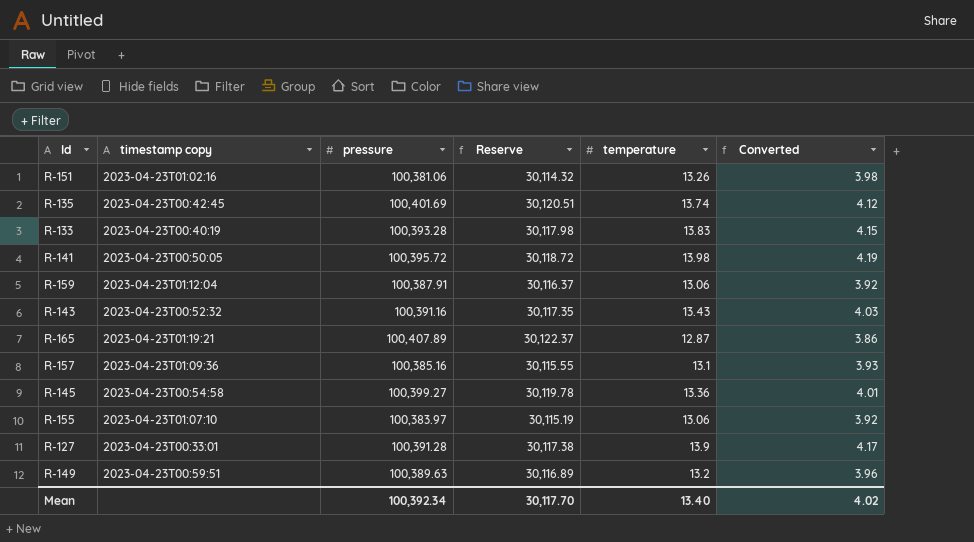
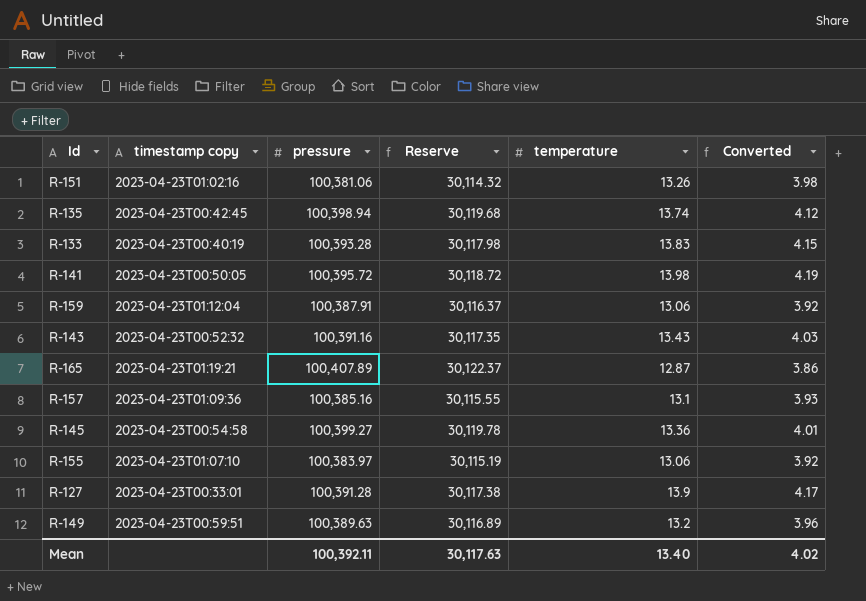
R-135 | pressure: 100,401.69 -> 100,398.94
R-135 | Reserve: 30,120.51 -> 30,119.68
Mean | pressure: 100,392.34 -> 100,392.11
Mean | Reserve: 30,117.70 -> 30,117.63

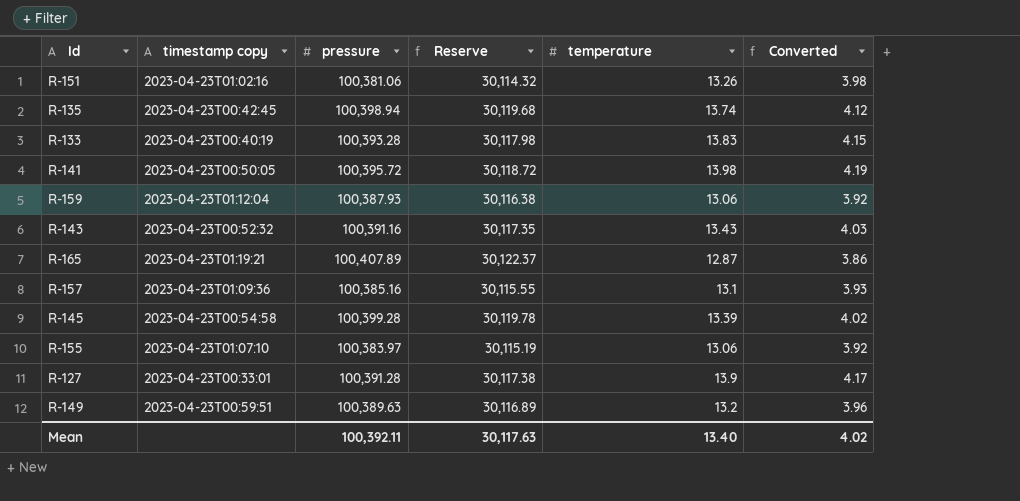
R-159 | pressure: 100,387.91 -> 100,387.93
R-159 | Reserve: 30,116.37 -> 30,116.38
R-145 | pressure: 100,399.27 -> 100,399.28
R-145 | temperature: 13.36 -> 13.39
R-145 | Converted: 4.01 -> 4.02

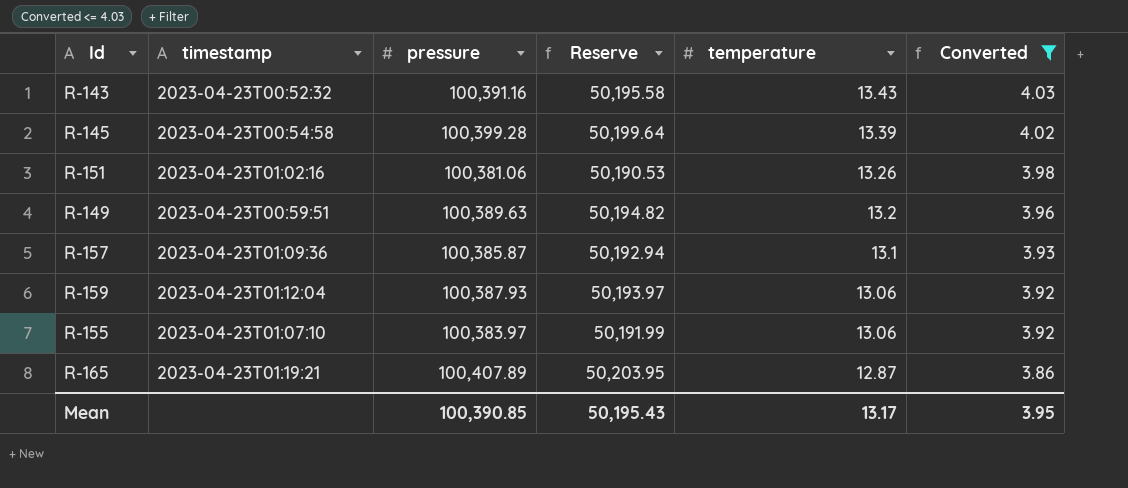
filter: none -> Converted <= 4.03
row order: none -> temperature descending
column name: timestamp copy -> timestamp
column Reserve | formula: [pressure] * 0.3 -> [pressure] * 0.5
R-157 | pressure: 100,385.16 -> 100,385.87
Mean | pressure: 100,392.11 -> 100,390.85
Mean | Reserve: 30,117.63 -> 50,195.43
Mean | temperature: 13.40 -> 13.17
Mean | Converted: 4.02 -> 3.95

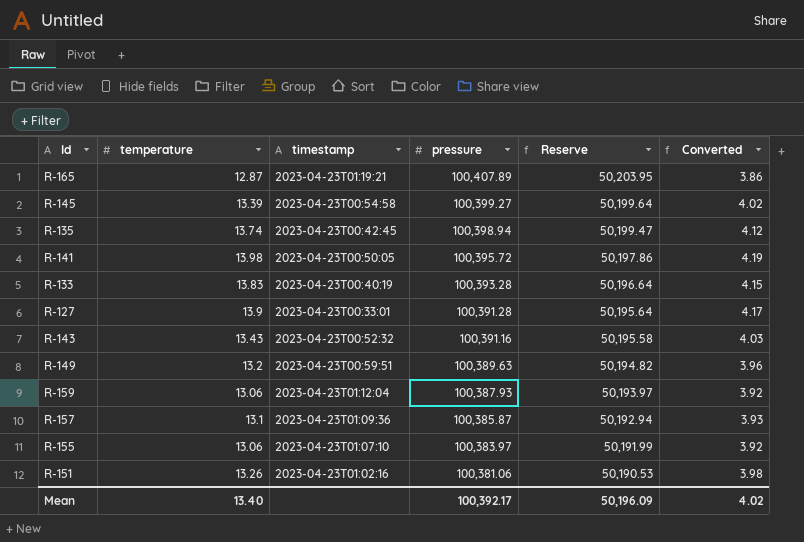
filter: Converted <= 4.03 -> none
row order: temperature descending -> pressure descending
column temperature | position: 5 -> 2
R-145 | pressure: 100,399.28 -> 100,399.27
Mean | temperature: 13.17 -> 13.40
Mean | pressure: 100,390.85 -> 100,392.17
Mean | Reserve: 50,195.43 -> 50,196.09
Mean | Converted: 3.95 -> 4.02

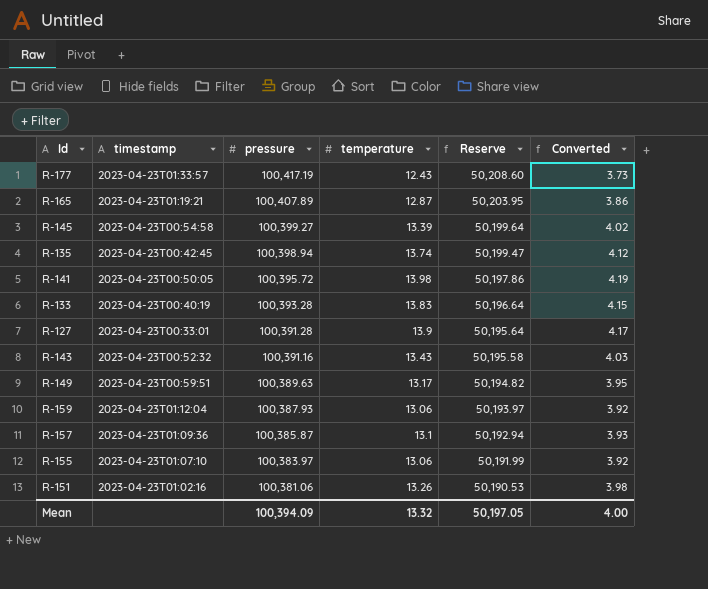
column temperature | position: 2 -> 4
row R-177: none -> 2023-04-23T01:33:57 | 100,417.19 | 12.43 | 50,208.60 | 3.73
R-149 | temperature: 13.2 -> 13.17
R-149 | Converted: 3.96 -> 3.95
Mean | pressure: 100,392.17 -> 100,394.09
Mean | temperature: 13.40 -> 13.32
Mean | Reserve: 50,196.09 -> 50,197.05
Mean | Converted: 4.02 -> 4.00

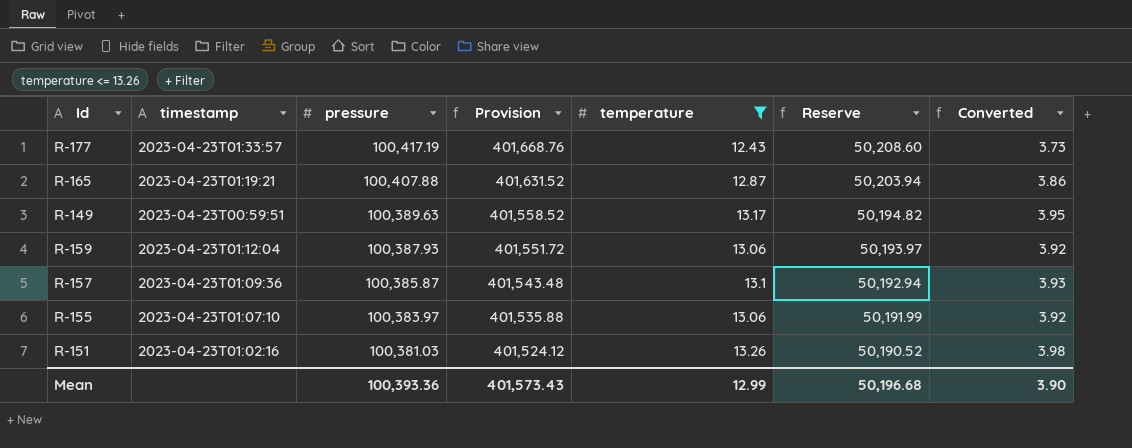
filter: none -> temperature <= 13.26
column Provision | formula: none -> [pressure] * 4
R-165 | pressure: 100,407.89 -> 100,407.88
R-165 | Reserve: 50,203.95 -> 50,203.94
R-151 | pressure: 100,381.06 -> 100,381.03
R-151 | Reserve: 50,190.53 -> 50,190.52
Mean | pressure: 100,394.09 -> 100,393.36
Mean | temperature: 13.32 -> 12.99
Mean | Reserve: 50,197.05 -> 50,196.68
Mean | Converted: 4.00 -> 3.90

